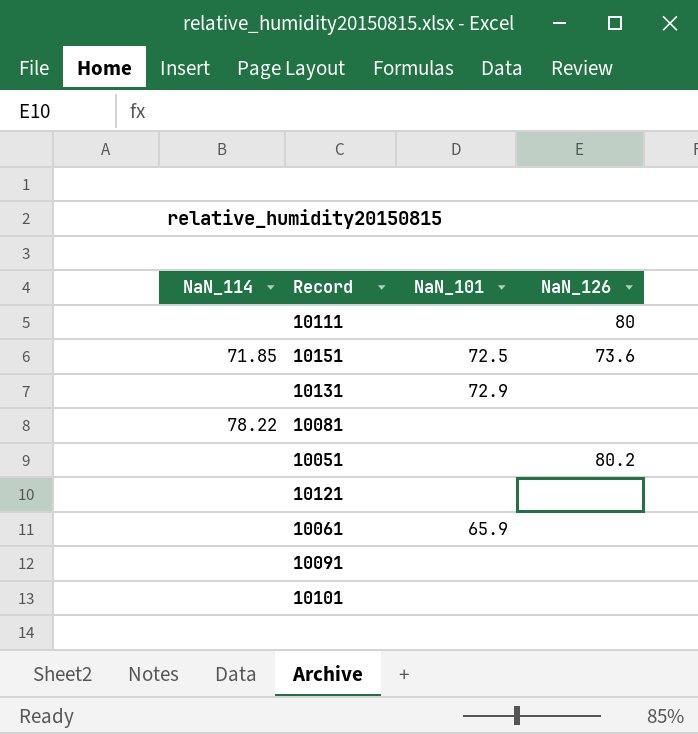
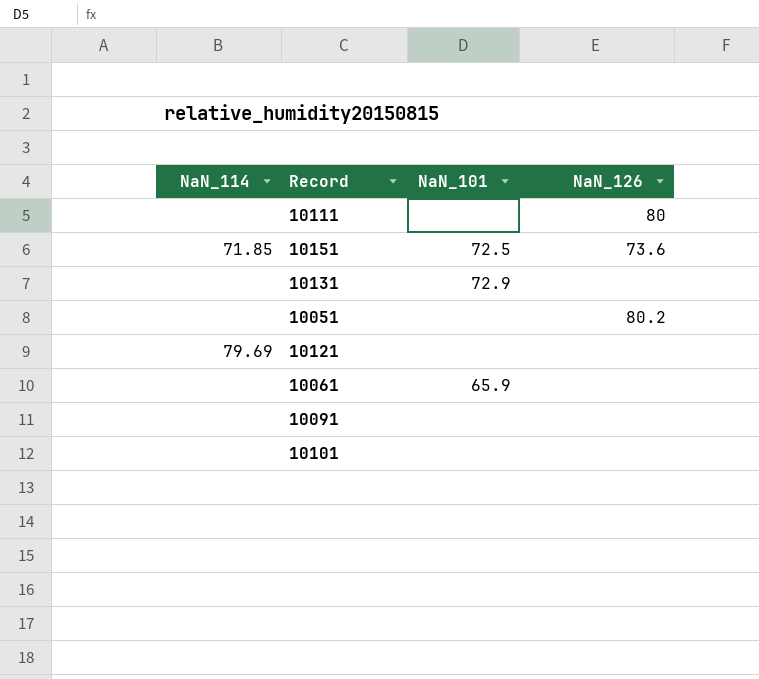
row 10081: 78.22 | none | none -> none
10121 | NaN_114: none -> 79.69

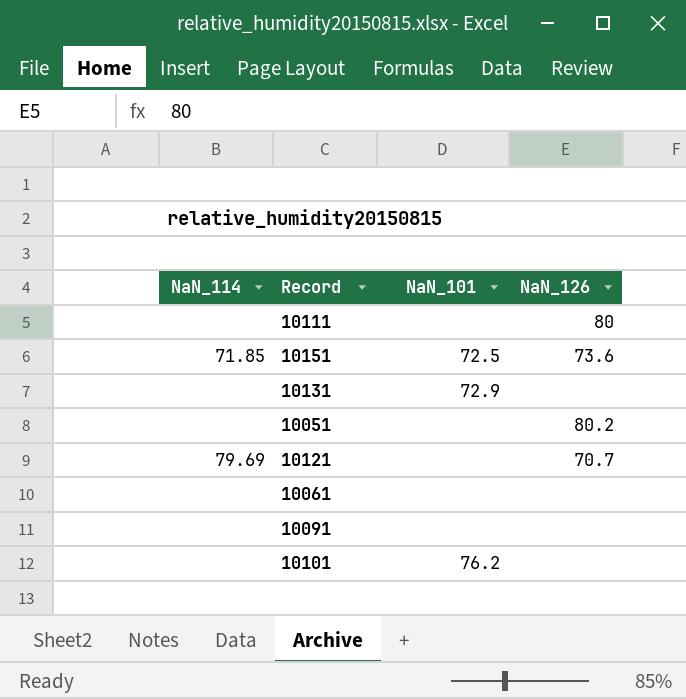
10121 | NaN_126: none -> 70.7
10061 | NaN_101: 65.9 -> none
10101 | NaN_101: none -> 76.2

